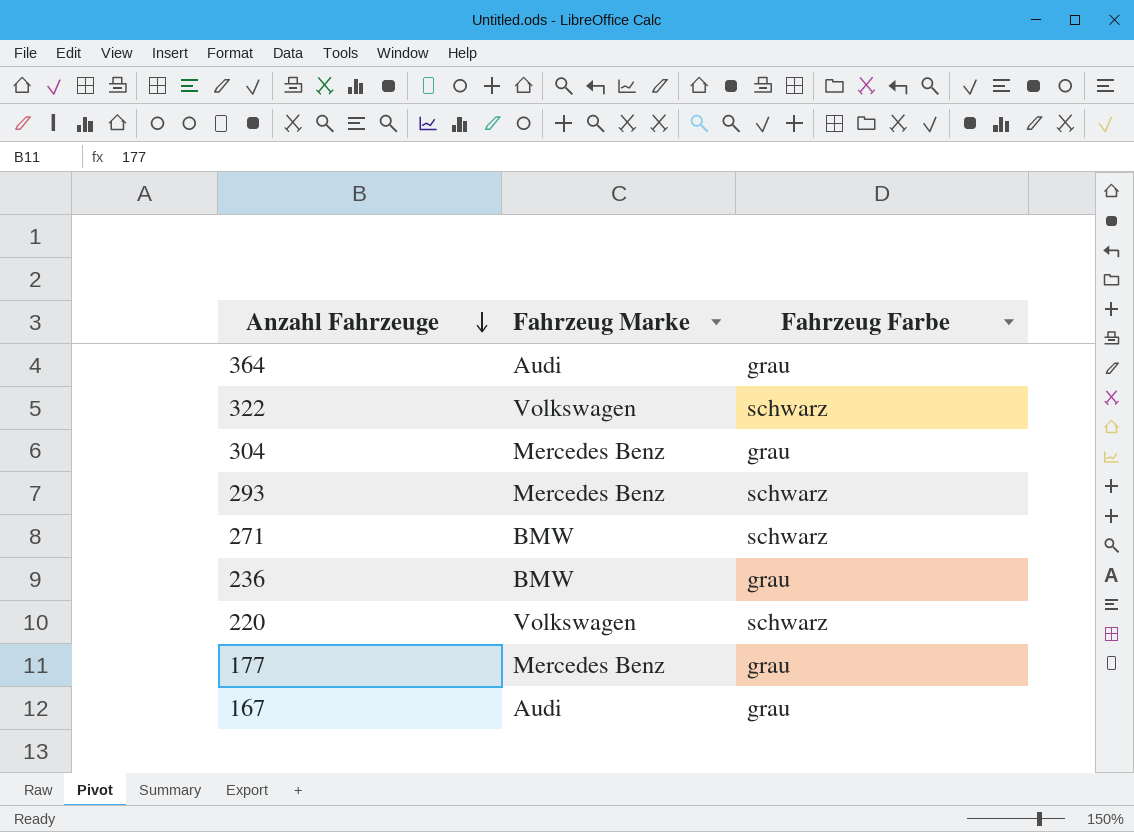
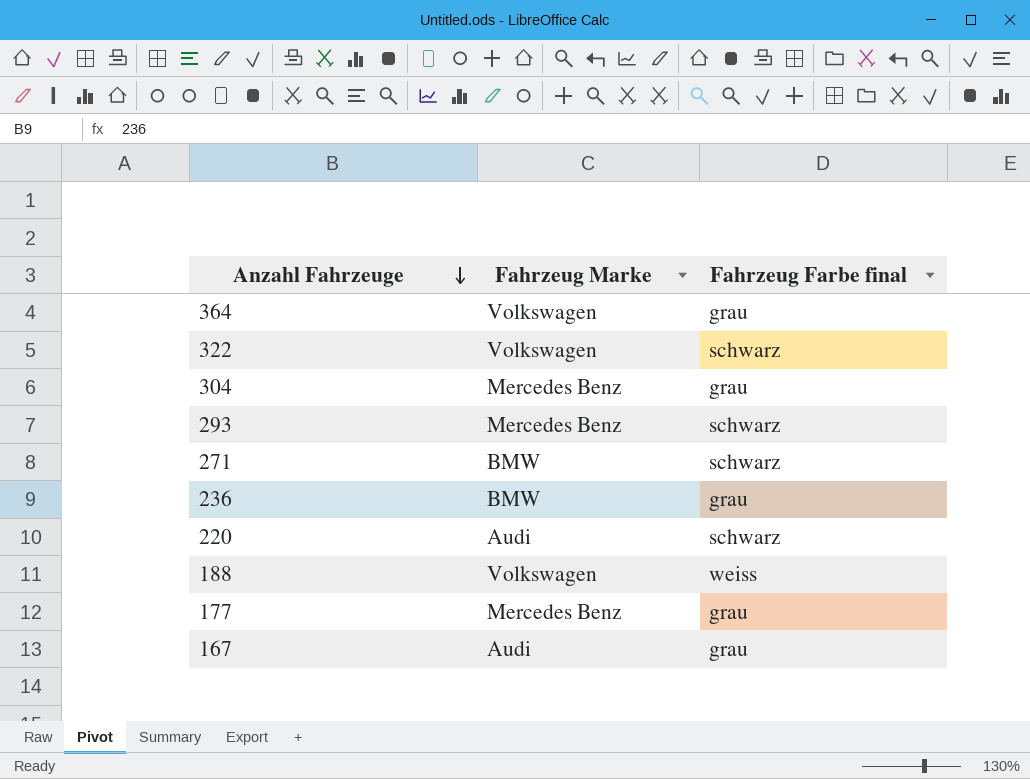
column name: Fahrzeug Farbe -> Fahrzeug Farbe final
364 | Fahrzeug Marke: Audi -> Volkswagen
220 | Fahrzeug Marke: Volkswagen -> Audi
row 188: none -> Volkswagen | weiss

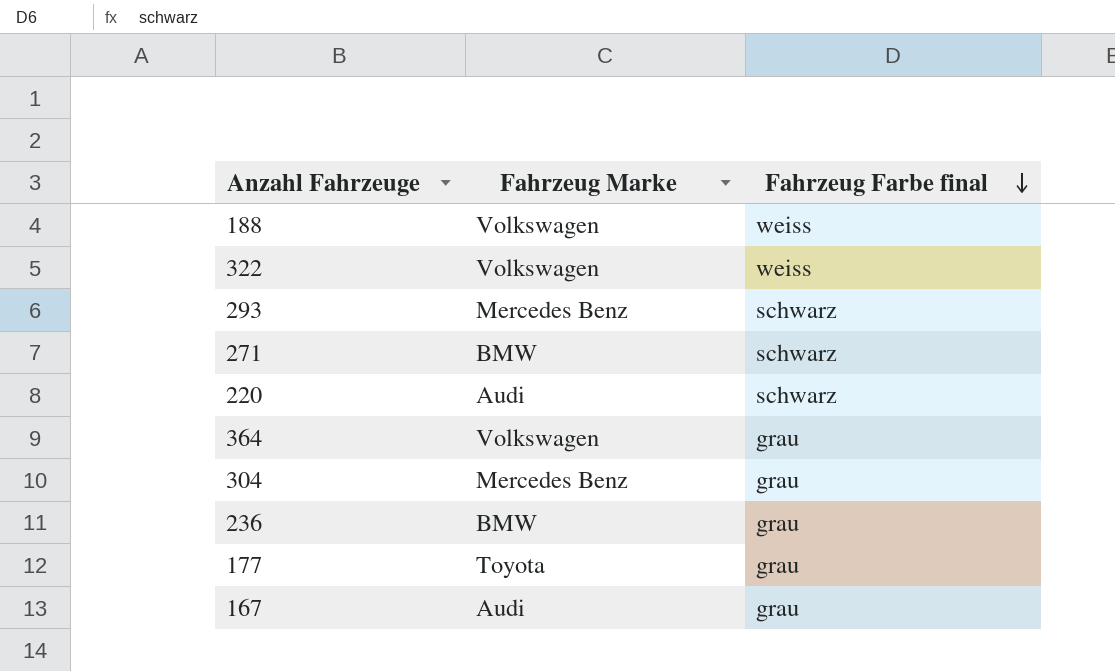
row order: Anzahl Fahrzeuge descending -> Fahrzeug Farbe final descending
322 | Fahrzeug Farbe final: schwarz -> weiss
177 | Fahrzeug Marke: Mercedes Benz -> Toyota

